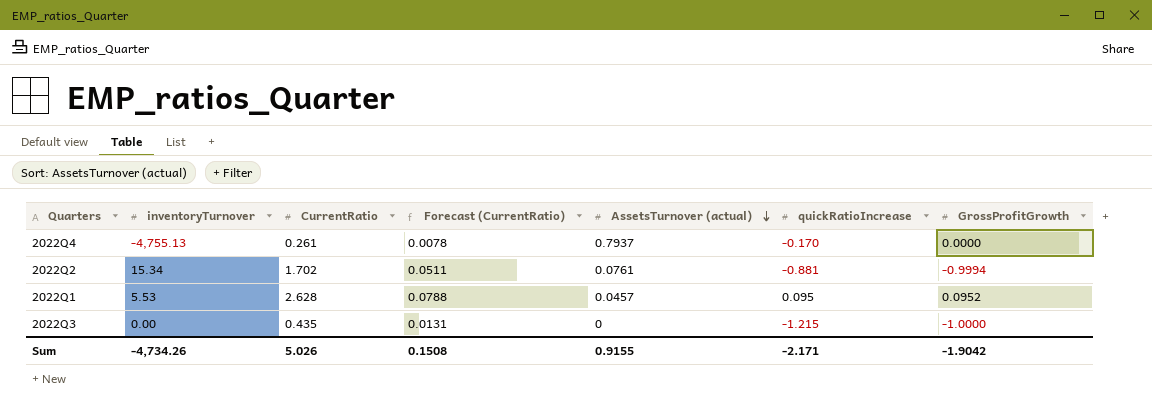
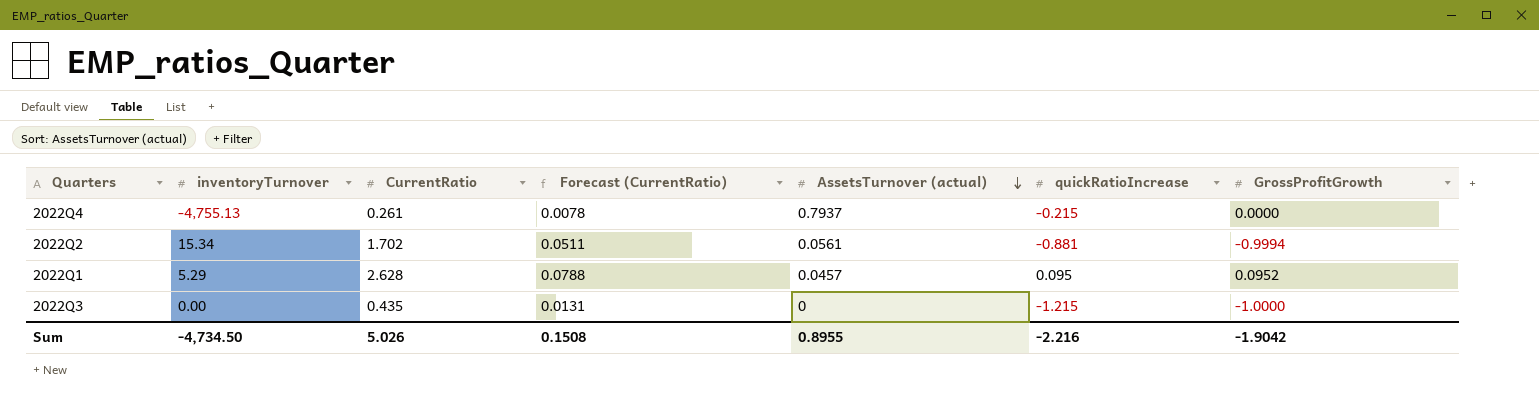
2022Q4 | quickRatioIncrease: -0.170 -> -0.215
2022Q2 | AssetsTurnover (actual): 0.0761 -> 0.0561
2022Q1 | inventoryTurnover: 5.53 -> 5.29
Sum | inventoryTurnover: -4,734.26 -> -4,734.50
Sum | AssetsTurnover (actual): 0.9155 -> 0.8955
Sum | quickRatioIncrease: -2.171 -> -2.216

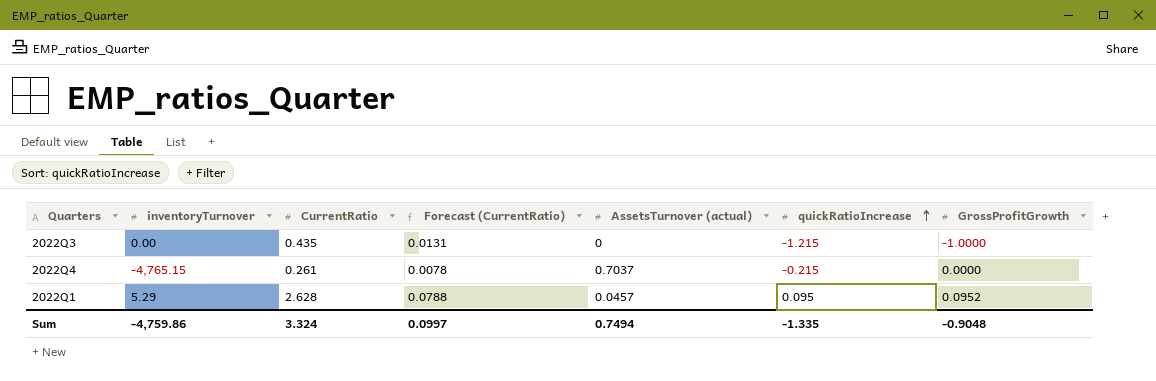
row order: AssetsTurnover (actual) descending -> quickRatioIncrease ascending
row 2022Q2: 15.34 | 1.702 | 0.0511 | 0.0561 | -0.881 | -0.9994 -> none
2022Q4 | inventoryTurnover: -4,755.13 -> -4,765.15
2022Q4 | AssetsTurnover (actual): 0.7937 -> 0.7037
Sum | inventoryTurnover: -4,734.50 -> -4,759.86
Sum | CurrentRatio: 5.026 -> 3.324
Sum | Forecast (CurrentRatio): 0.1508 -> 0.0997
Sum | AssetsTurnover (actual): 0.8955 -> 0.7494
Sum | quickRatioIncrease: -2.216 -> -1.335
Sum | GrossProfitGrowth: -1.9042 -> -0.9048

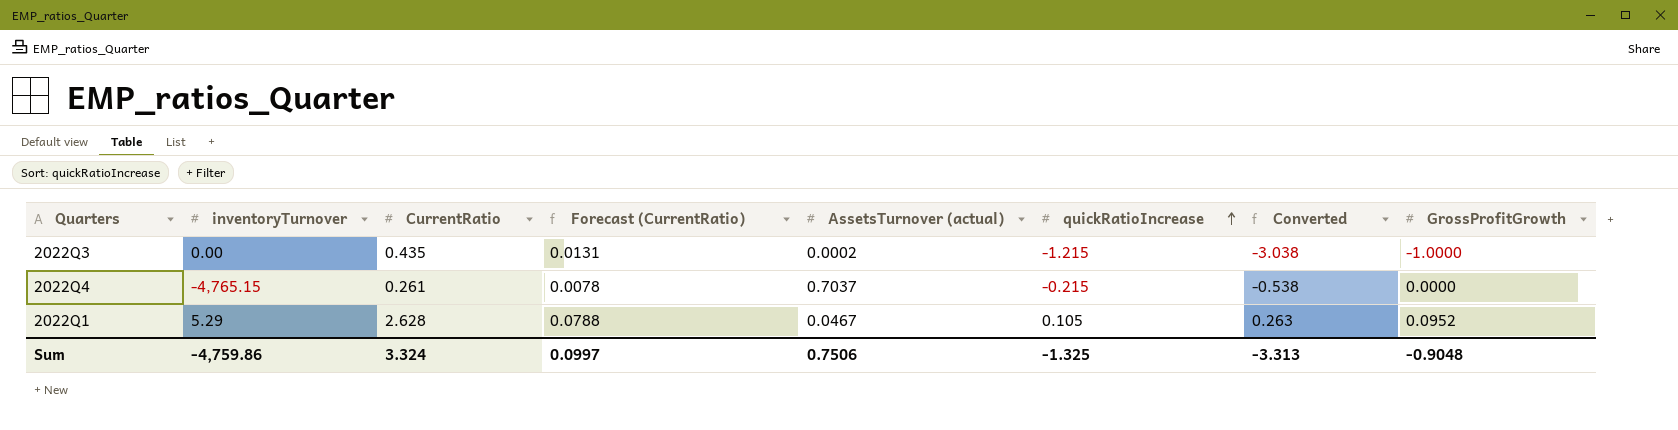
column Converted | formula: none -> [quickRatioIncrease] * 2.5
2022Q3 | AssetsTurnover (actual): 0 -> 0.0002
2022Q1 | AssetsTurnover (actual): 0.0457 -> 0.0467
2022Q1 | quickRatioIncrease: 0.095 -> 0.105
Sum | AssetsTurnover (actual): 0.7494 -> 0.7506
Sum | quickRatioIncrease: -1.335 -> -1.325

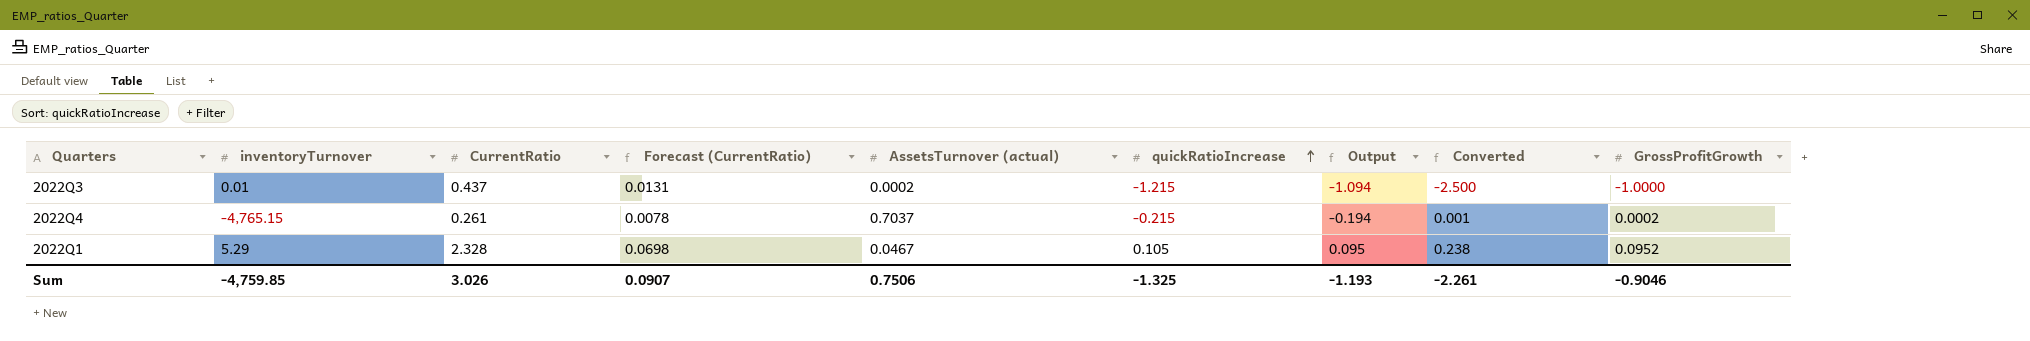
column Output | formula: none -> [quickRatioIncrease] * 0.9
column Converted | formula: [quickRatioIncrease] * 2.5 -> [GrossProfitGrowth] * 2.5
2022Q3 | inventoryTurnover: 0.00 -> 0.01
2022Q3 | CurrentRatio: 0.435 -> 0.437
2022Q4 | GrossProfitGrowth: 0.0000 -> 0.0002
2022Q1 | CurrentRatio: 2.628 -> 2.328
2022Q1 | Forecast (CurrentRatio): 0.0788 -> 0.0698
Sum | inventoryTurnover: -4,759.86 -> -4,759.85
Sum | CurrentRatio: 3.324 -> 3.026
Sum | Forecast (CurrentRatio): 0.0997 -> 0.0907
Sum | Converted: -3.313 -> -2.261
Sum | GrossProfitGrowth: -0.9048 -> -0.9046

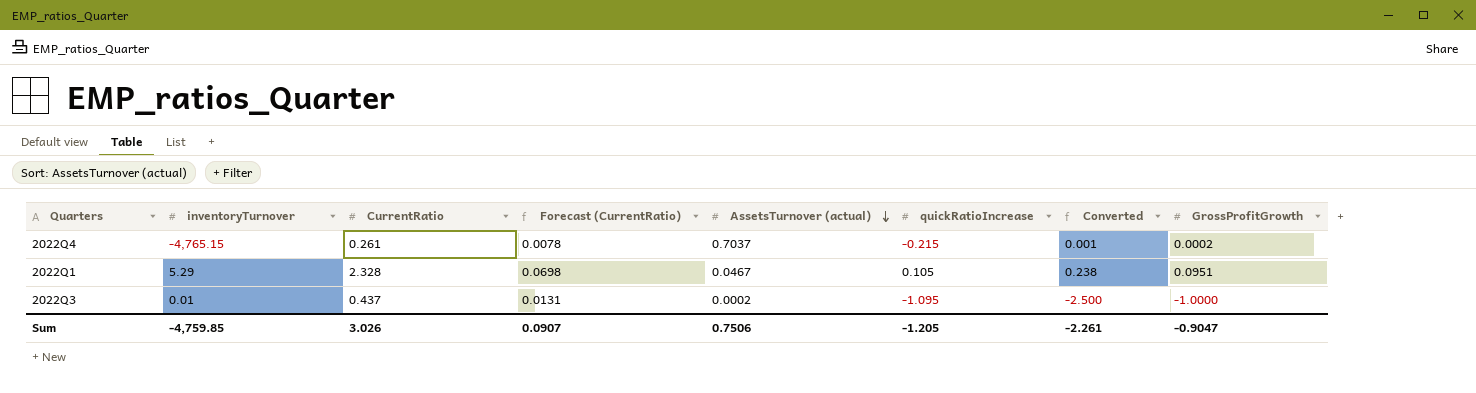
row order: quickRatioIncrease ascending -> AssetsTurnover (actual) descending
column Output | formula: [quickRatioIncrease] * 0.9 -> none
2022Q1 | GrossProfitGrowth: 0.0952 -> 0.0951
2022Q3 | quickRatioIncrease: -1.215 -> -1.095
Sum | quickRatioIncrease: -1.325 -> -1.205
Sum | GrossProfitGrowth: -0.9046 -> -0.9047

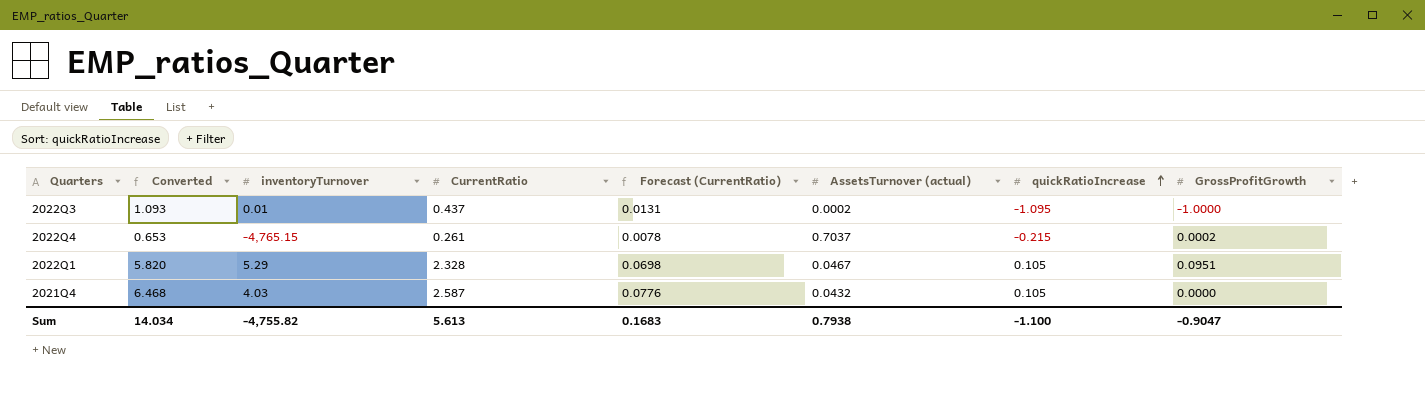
row order: AssetsTurnover (actual) descending -> quickRatioIncrease ascending
column Converted | formula: [GrossProfitGrowth] * 2.5 -> [CurrentRatio] * 2.5
column Converted | position: 7 -> 2
row 2021Q4: none -> 6.468 | 4.03 | 2.587 | 0.0776 | 0.0432 | 0.105 | 0.0000
Sum | Converted: -2.261 -> 14.034
Sum | inventoryTurnover: -4,759.85 -> -4,755.82
Sum | CurrentRatio: 3.026 -> 5.613
Sum | Forecast (CurrentRatio): 0.0907 -> 0.1683
Sum | AssetsTurnover (actual): 0.7506 -> 0.7938
Sum | quickRatioIncrease: -1.205 -> -1.100

